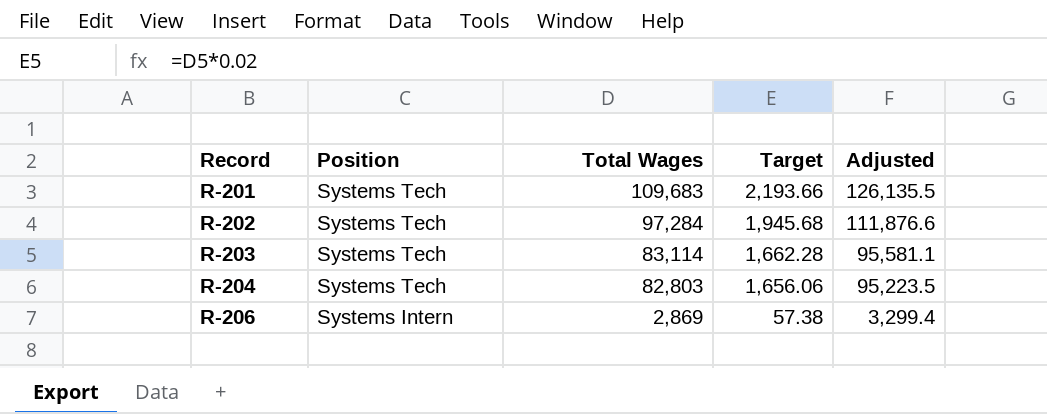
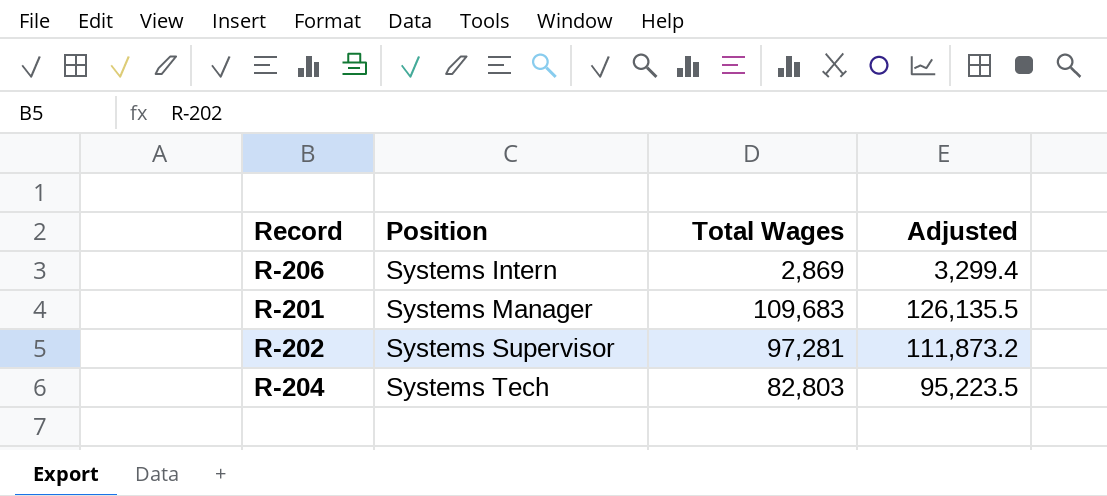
row order: Record ascending -> Position ascending
column Target | formula: [Total Wages] * 0.02 -> none
row R-203: Systems Tech | 83,114 | 1,662.28 | 95,581.1 -> none
R-201 | Position: Systems Tech -> Systems Manager
R-202 | Position: Systems Tech -> Systems Supervisor
R-202 | Total Wages: 97,284 -> 97,281
R-202 | Adjusted: 111,876.6 -> 111,873.2

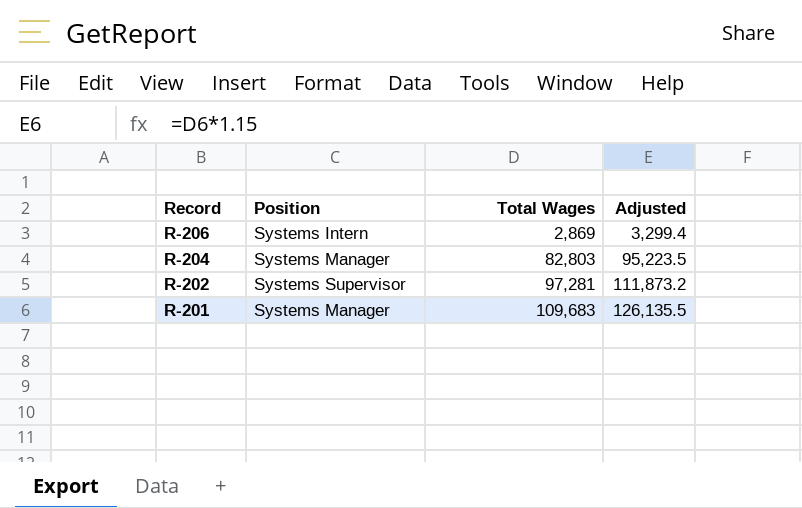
row order: Position ascending -> Record descending
R-204 | Position: Systems Tech -> Systems Manager

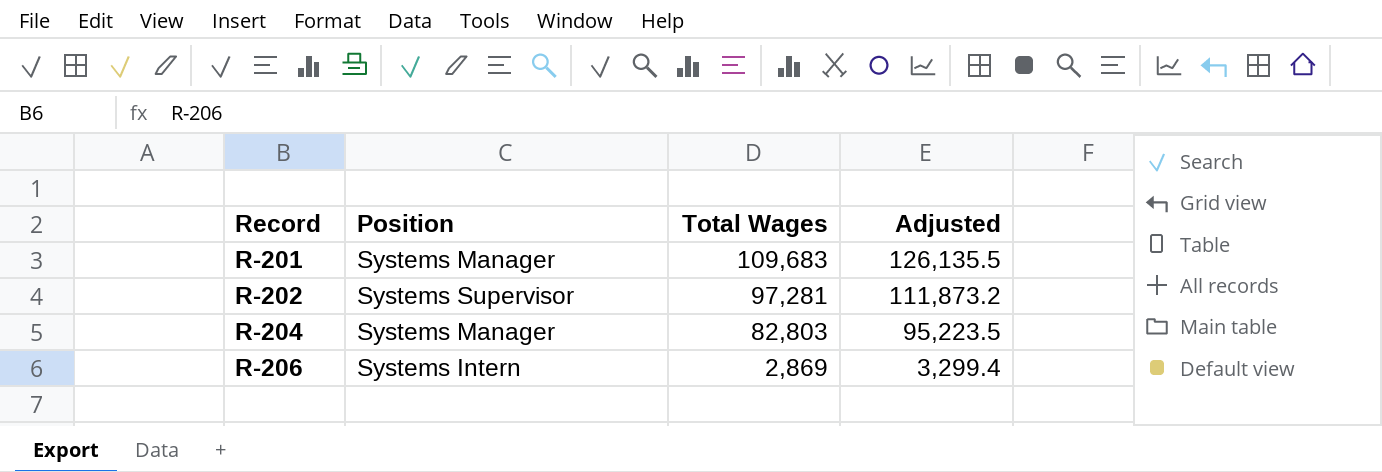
row order: Record descending -> Record ascending

